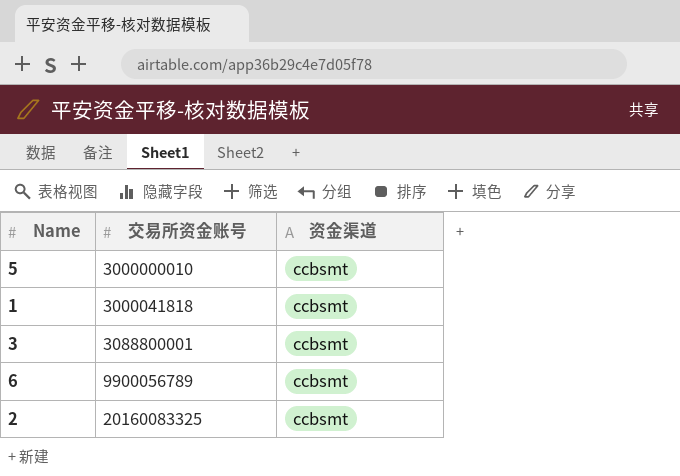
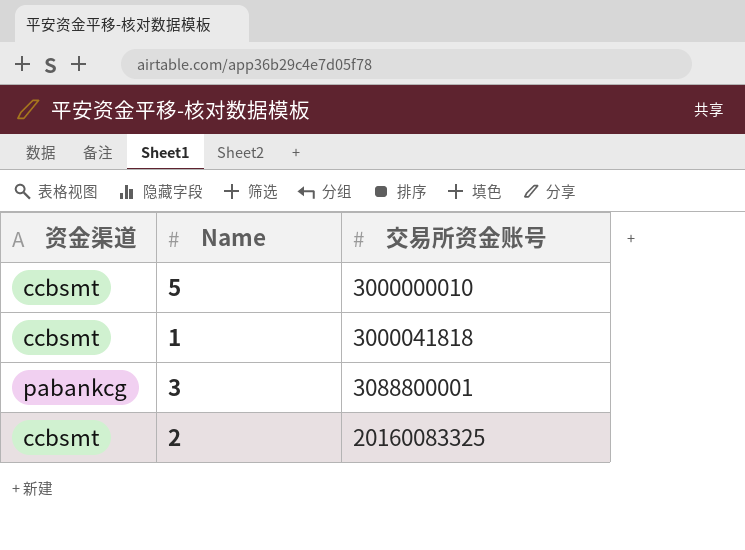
column 资金渠道 | position: 3 -> 1
row 6: 9900056789 | ccbsmt -> none
3 | 资金渠道: ccbsmt -> pabankcg

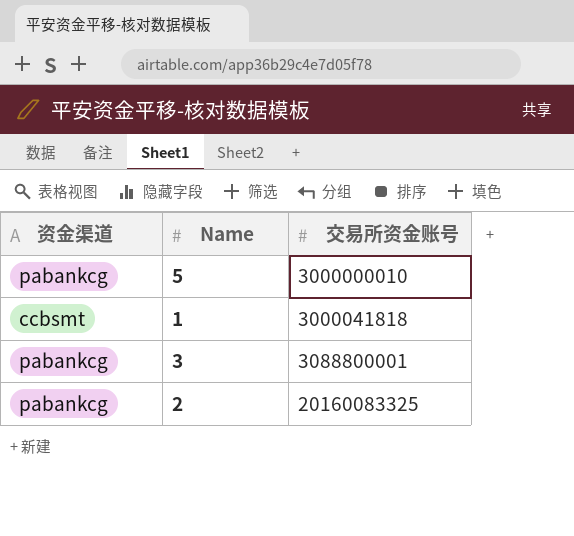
5 | 资金渠道: ccbsmt -> pabankcg
2 | 资金渠道: ccbsmt -> pabankcg

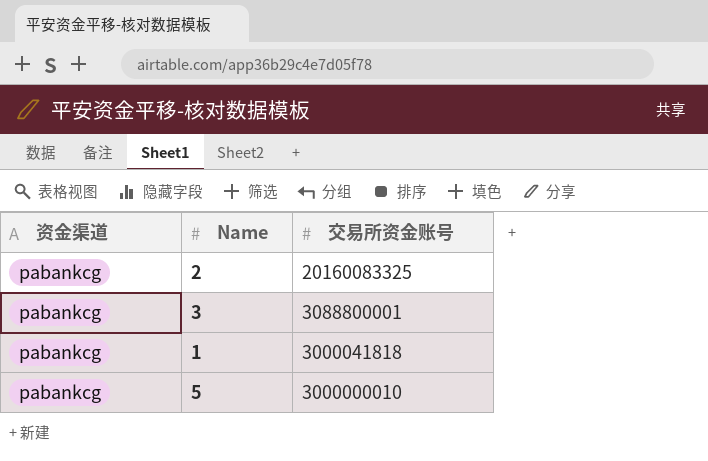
row order: 交易所资金账号 ascending -> 交易所资金账号 descending
1 | 资金渠道: ccbsmt -> pabankcg

